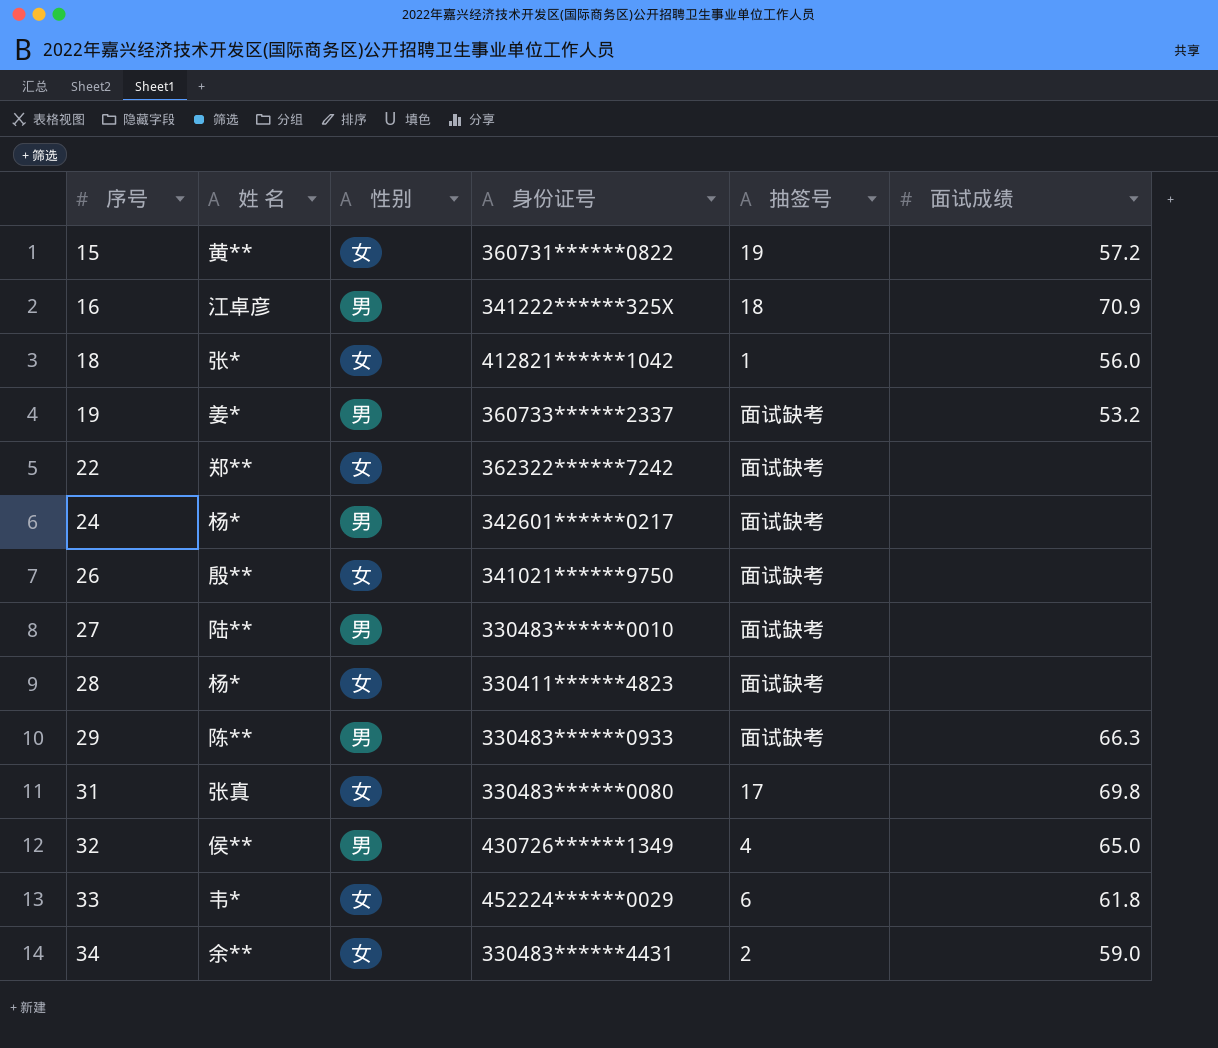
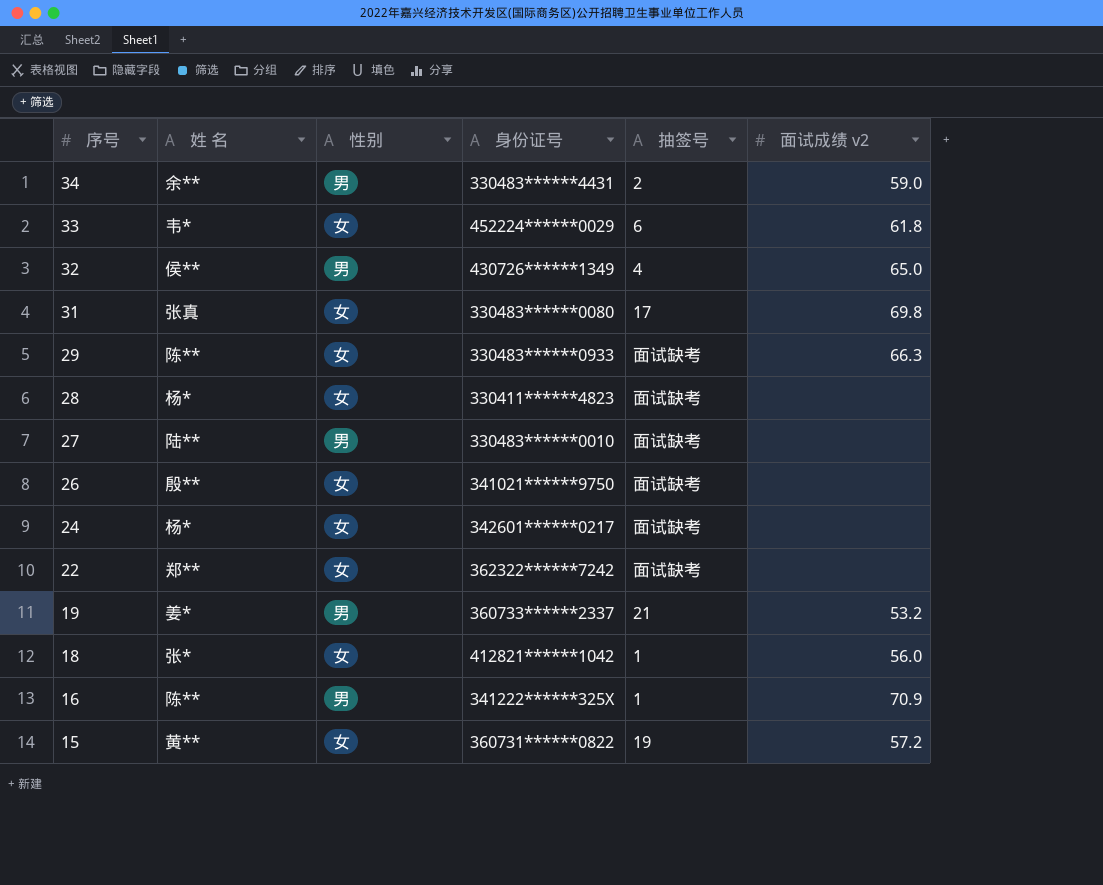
row order: 序号 ascending -> 序号 descending
column name: 面试成绩 -> 面试成绩 v2
34 | 性别: 女 -> 男
29 | 性别: 男 -> 女
24 | 性别: 男 -> 女
19 | 抽签号: 面试缺考 -> 21
16 | 姓 名: 江卓彦 -> 陈**
16 | 抽签号: 18 -> 1

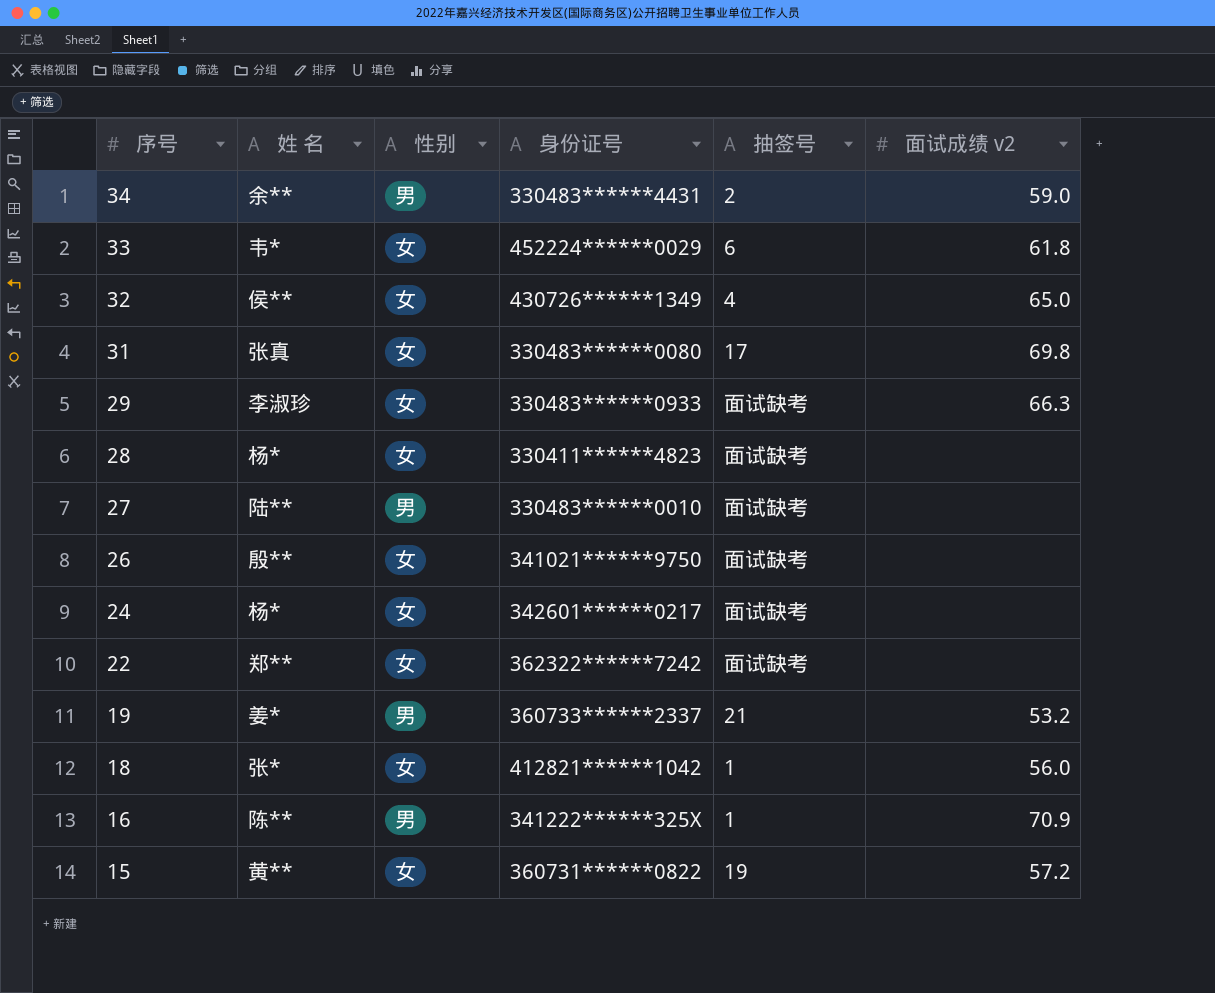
32 | 性别: 男 -> 女
29 | 姓 名: 陈** -> 李淑珍

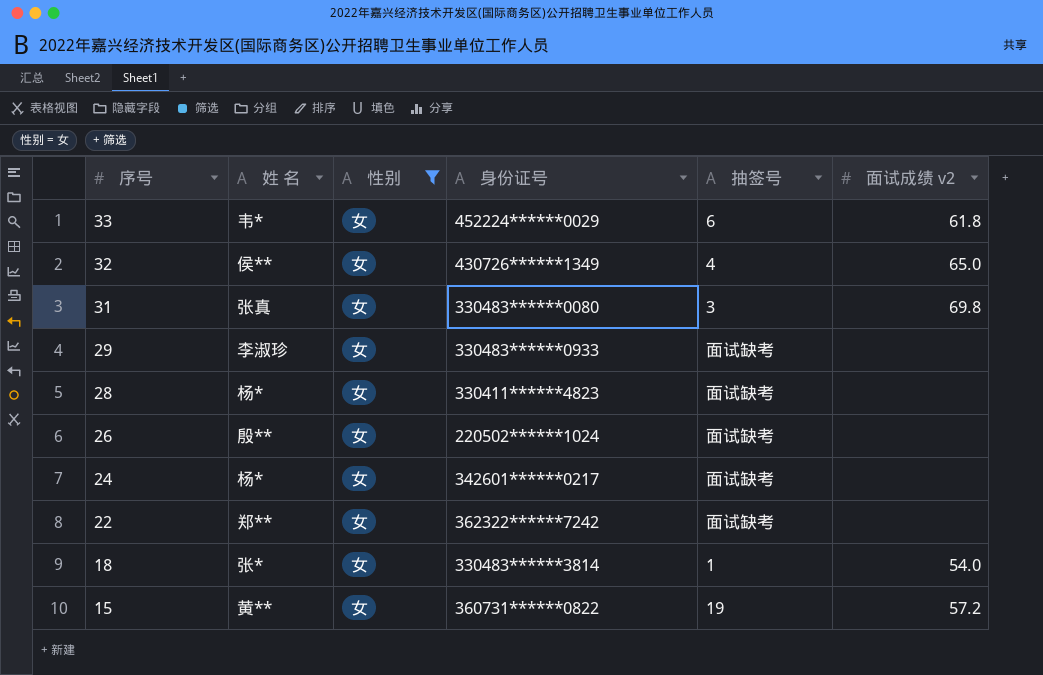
filter: none -> 性别 = 女
31 | 抽签号: 17 -> 3
29 | 面试成绩 v2: 66.3 -> none
26 | 身份证号: 341021******9750 -> 220502******1024
18 | 身份证号: 412821******1042 -> 330483******3814
18 | 面试成绩 v2: 56.0 -> 54.0

